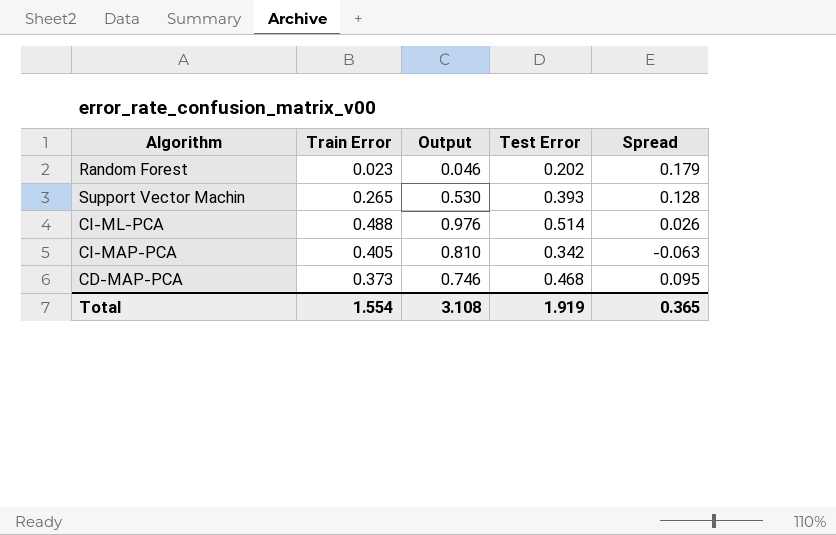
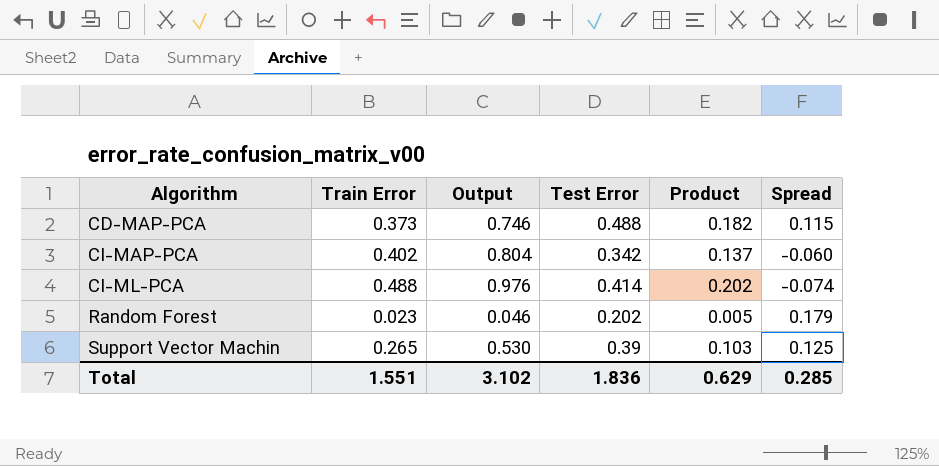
row order: none -> Algorithm ascending
column Product | formula: none -> [Train Error] * [Test Error]
CD-MAP-PCA | Test Error: 0.468 -> 0.488
CD-MAP-PCA | Spread: 0.095 -> 0.115
CI-MAP-PCA | Train Error: 0.405 -> 0.402
CI-MAP-PCA | Output: 0.810 -> 0.804
CI-MAP-PCA | Spread: -0.063 -> -0.060
CI-ML-PCA | Test Error: 0.514 -> 0.414
CI-ML-PCA | Spread: 0.026 -> -0.074
Support Vector Machin | Test Error: 0.393 -> 0.39
Support Vector Machin | Spread: 0.128 -> 0.125
Total | Train Error: 1.554 -> 1.551
Total | Output: 3.108 -> 3.102
Total | Test Error: 1.919 -> 1.836
Total | Spread: 0.365 -> 0.285

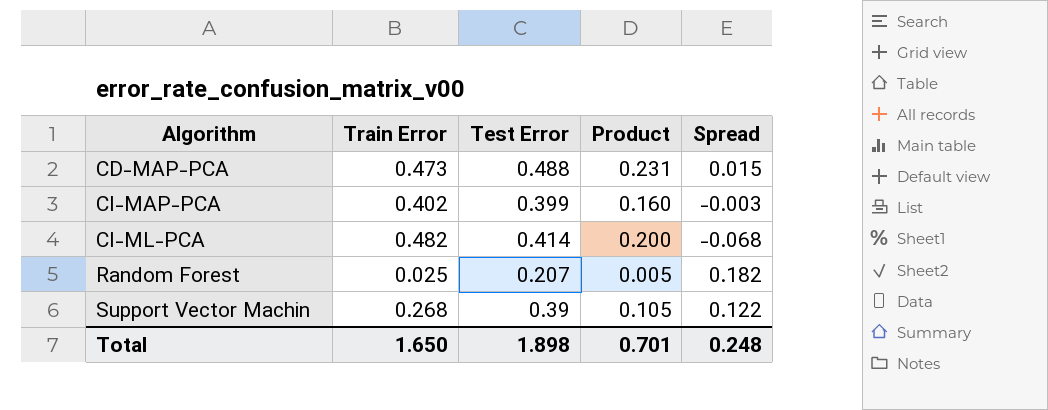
column Output | formula: [Train Error] * 2 -> none
CD-MAP-PCA | Train Error: 0.373 -> 0.473
CD-MAP-PCA | Product: 0.182 -> 0.231
CD-MAP-PCA | Spread: 0.115 -> 0.015
CI-MAP-PCA | Test Error: 0.342 -> 0.399
CI-MAP-PCA | Product: 0.137 -> 0.160
CI-MAP-PCA | Spread: -0.060 -> -0.003
CI-ML-PCA | Train Error: 0.488 -> 0.482
CI-ML-PCA | Product: 0.202 -> 0.200
CI-ML-PCA | Spread: -0.074 -> -0.068
Random Forest | Train Error: 0.023 -> 0.025
Random Forest | Test Error: 0.202 -> 0.207
Random Forest | Spread: 0.179 -> 0.182
Support Vector Machin | Train Error: 0.265 -> 0.268
Support Vector Machin | Product: 0.103 -> 0.105
Support Vector Machin | Spread: 0.125 -> 0.122
Total | Train Error: 1.551 -> 1.650
Total | Test Error: 1.836 -> 1.898
Total | Product: 0.629 -> 0.701
Total | Spread: 0.285 -> 0.248

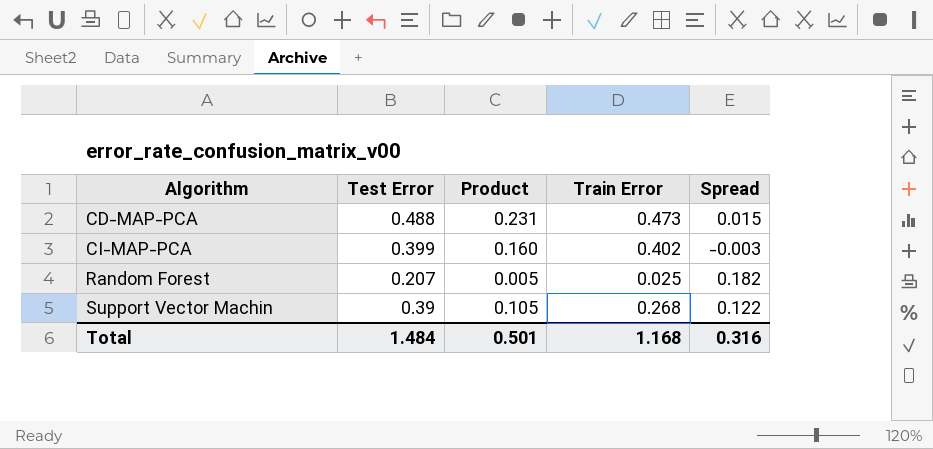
column Train Error | position: 2 -> 4
row CI-ML-PCA: 0.482 | 0.414 | 0.200 | -0.068 -> none
Total | Test Error: 1.898 -> 1.484
Total | Product: 0.701 -> 0.501
Total | Train Error: 1.650 -> 1.168
Total | Spread: 0.248 -> 0.316

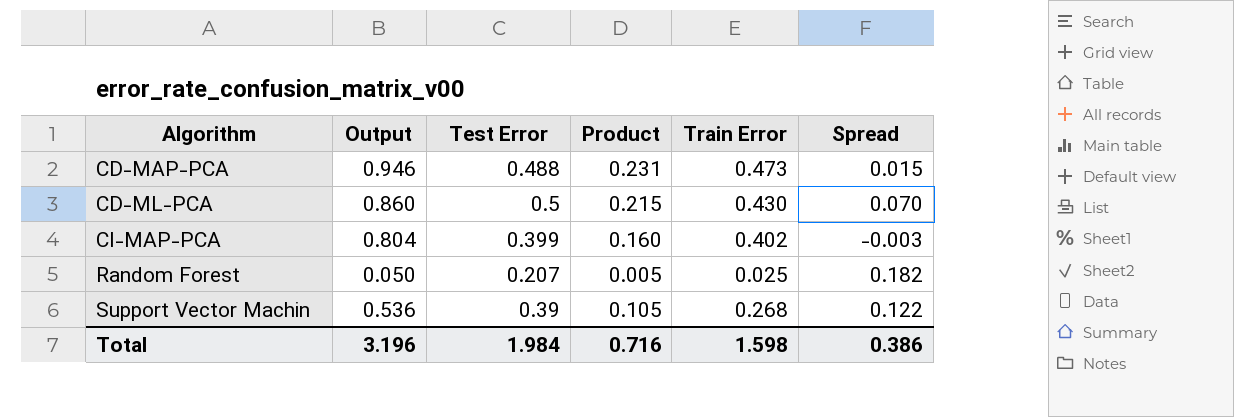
column Output | formula: none -> [Train Error] * 2
row CD-ML-PCA: none -> 0.860 | 0.5 | 0.215 | 0.430 | 0.070
Total | Test Error: 1.484 -> 1.984
Total | Product: 0.501 -> 0.716
Total | Train Error: 1.168 -> 1.598
Total | Spread: 0.316 -> 0.386

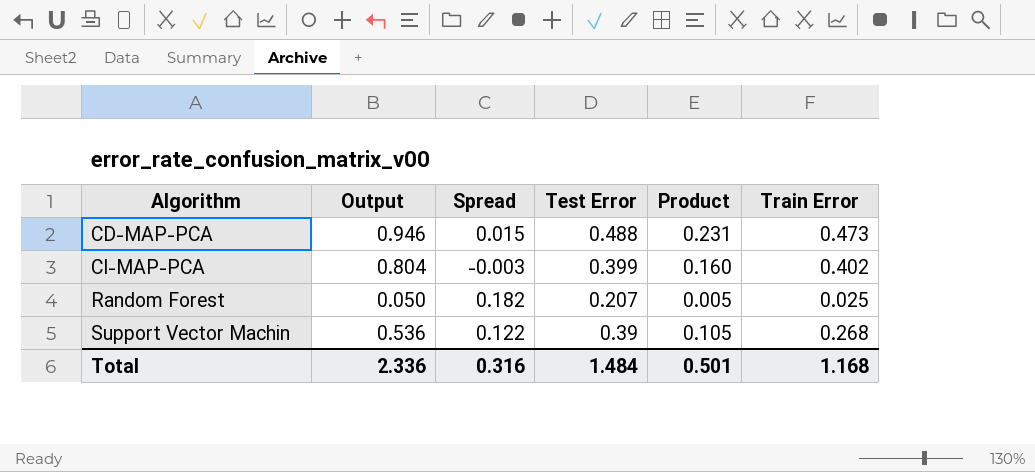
column Spread | position: 6 -> 3
row CD-ML-PCA: 0.860 | 0.5 | 0.215 | 0.430 | 0.070 -> none
Total | Output: 3.196 -> 2.336
Total | Spread: 0.386 -> 0.316
Total | Test Error: 1.984 -> 1.484
Total | Product: 0.716 -> 0.501
Total | Train Error: 1.598 -> 1.168

